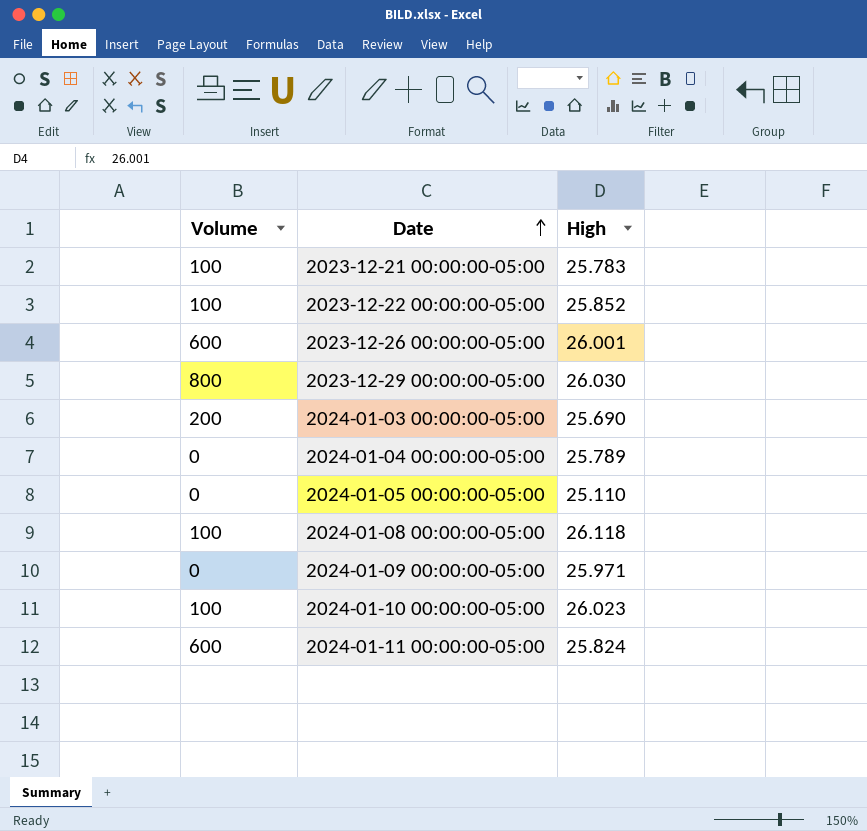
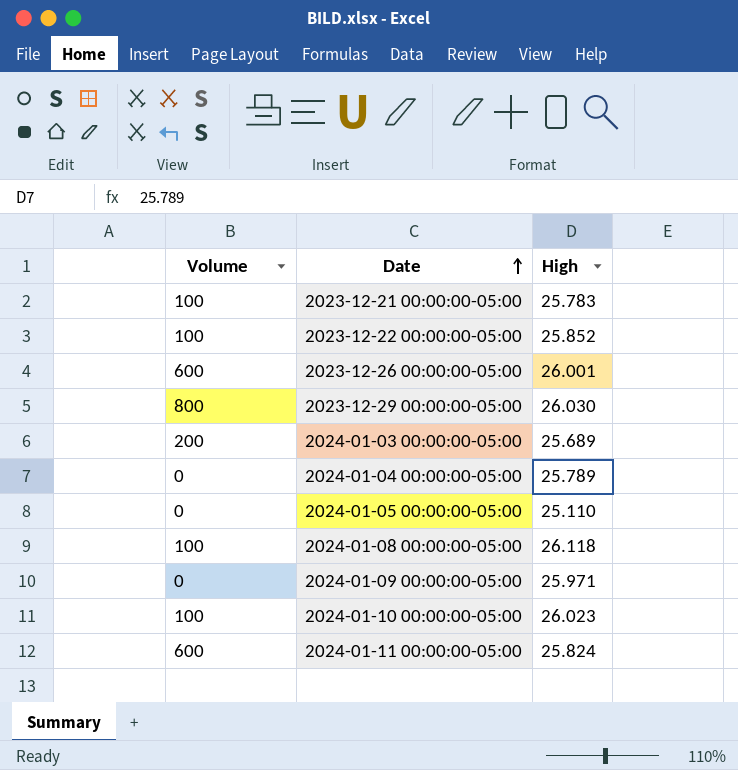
2024-01-03 00:00:00-05:00 | High: 25.690 -> 25.689

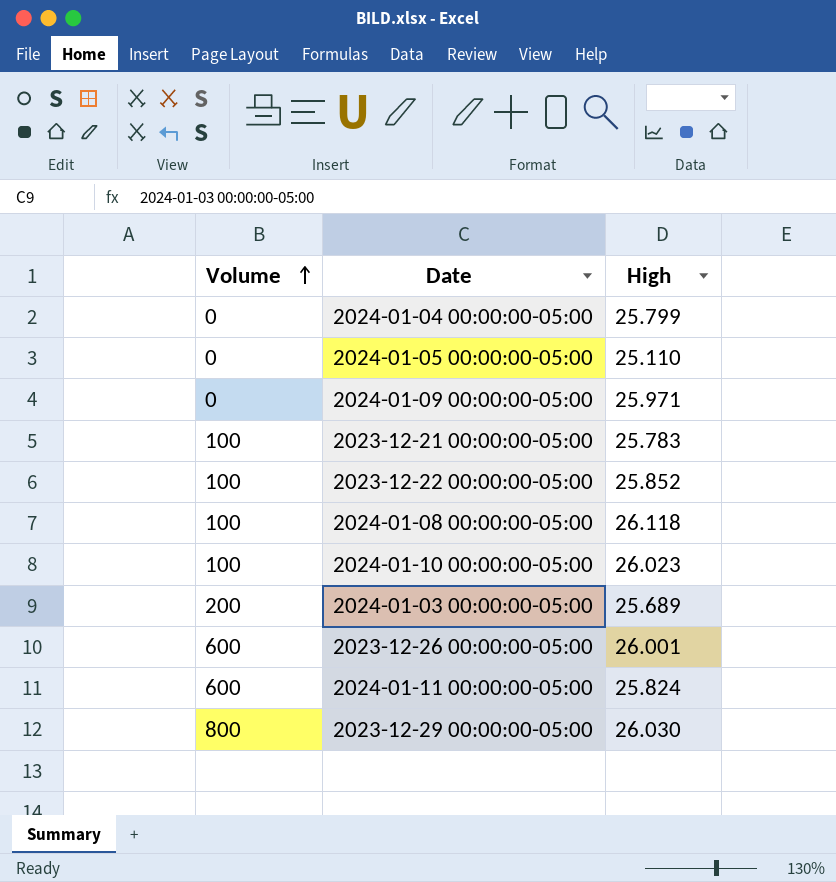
row order: Date ascending -> Volume ascending
2024-01-04 00:00:00-05:00 | High: 25.789 -> 25.799

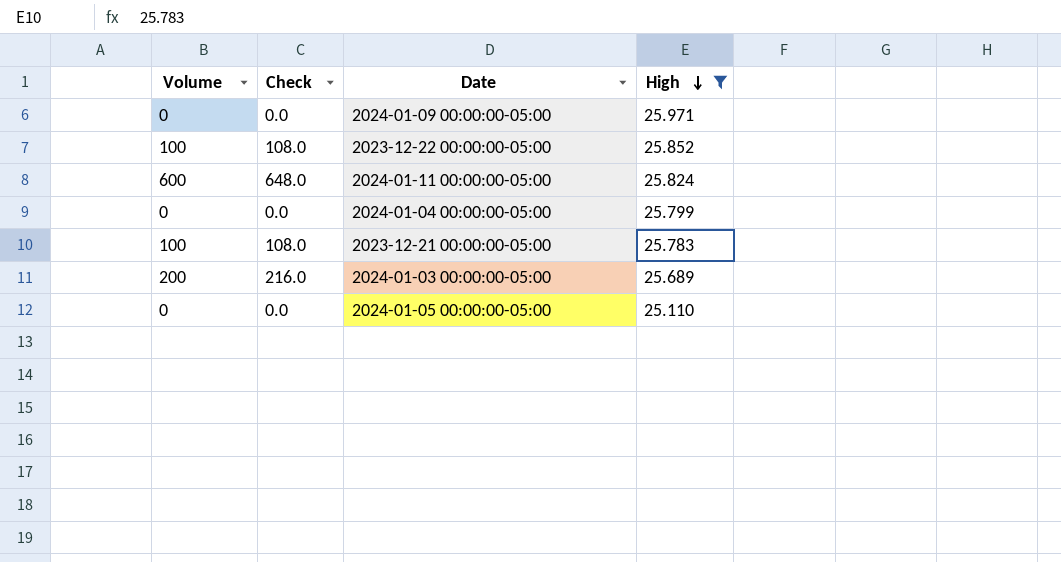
filter: none -> High <= 25.971
row order: Volume ascending -> High descending
column Check | formula: none -> [Volume] * 1.08

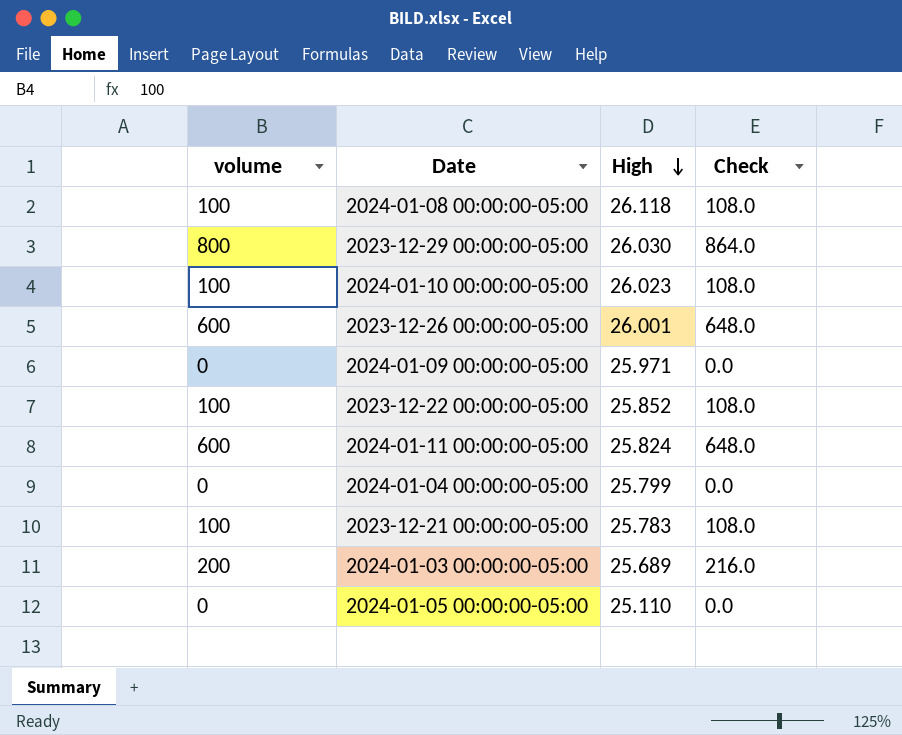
filter: High <= 25.971 -> none
column name: Volume -> volume
column Check | position: 2 -> 4

